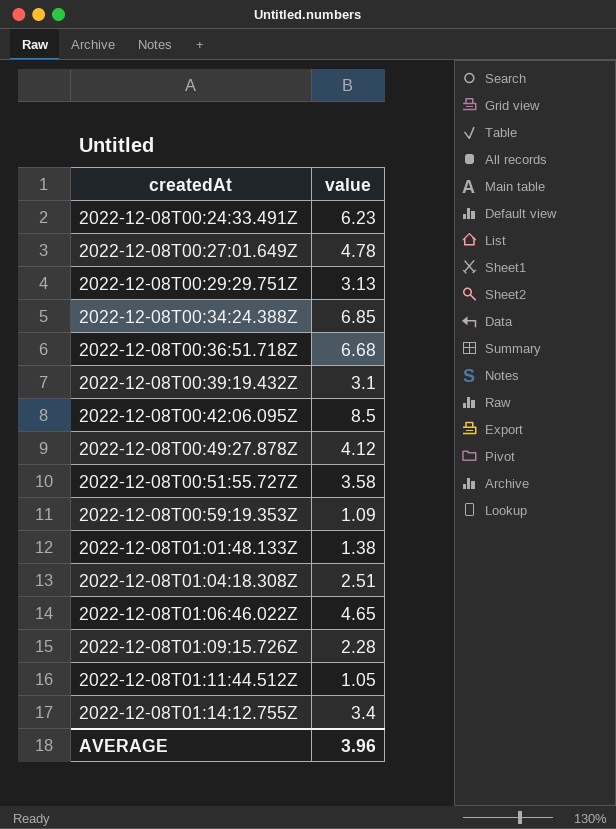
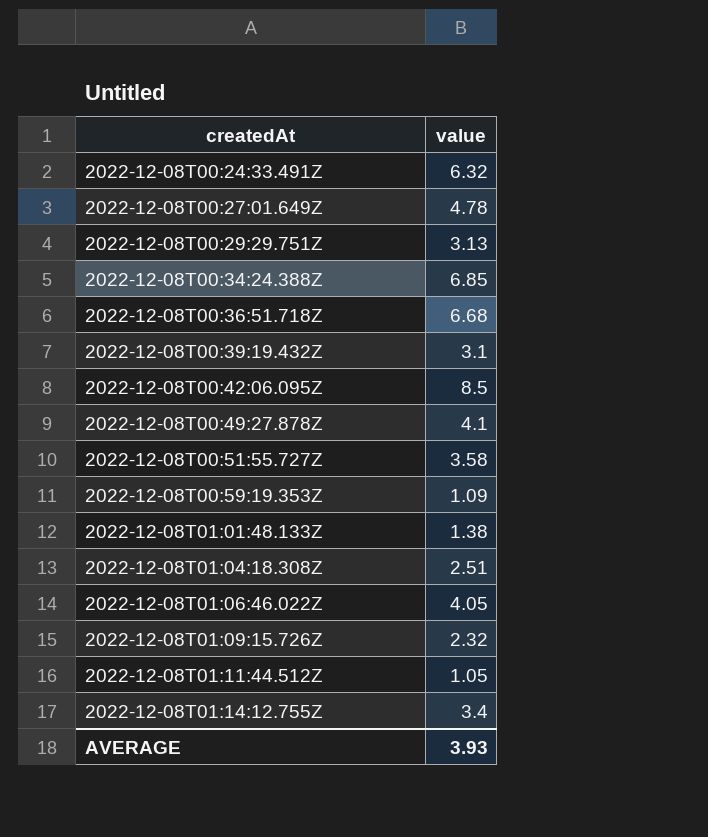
2022-12-08T00:24:33.491Z | value: 6.23 -> 6.32
2022-12-08T00:49:27.878Z | value: 4.12 -> 4.1
2022-12-08T01:06:46.022Z | value: 4.65 -> 4.05
2022-12-08T01:09:15.726Z | value: 2.28 -> 2.32
AVERAGE | value: 3.96 -> 3.93

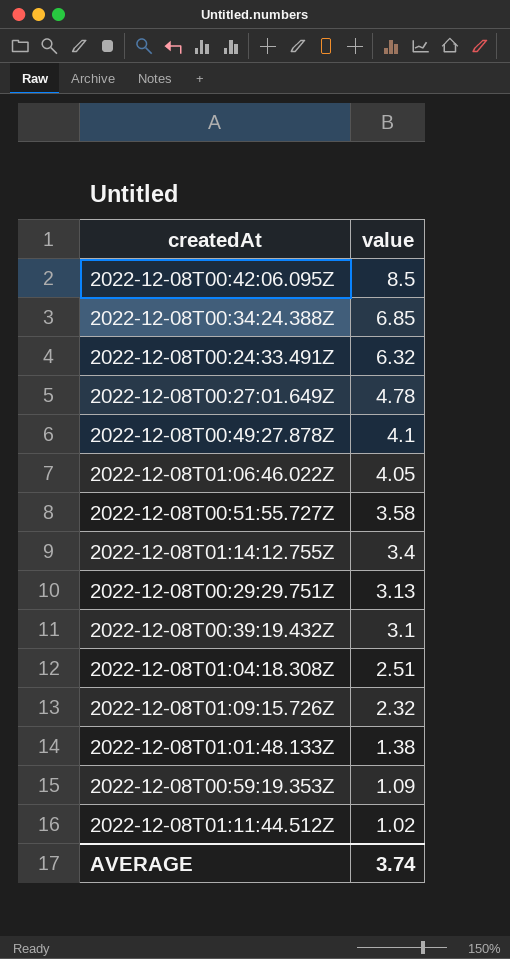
row order: createdAt ascending -> value descending
row 2022-12-08T00:36:51.718Z: 6.68 -> none
2022-12-08T01:11:44.512Z | value: 1.05 -> 1.02
AVERAGE | value: 3.93 -> 3.74

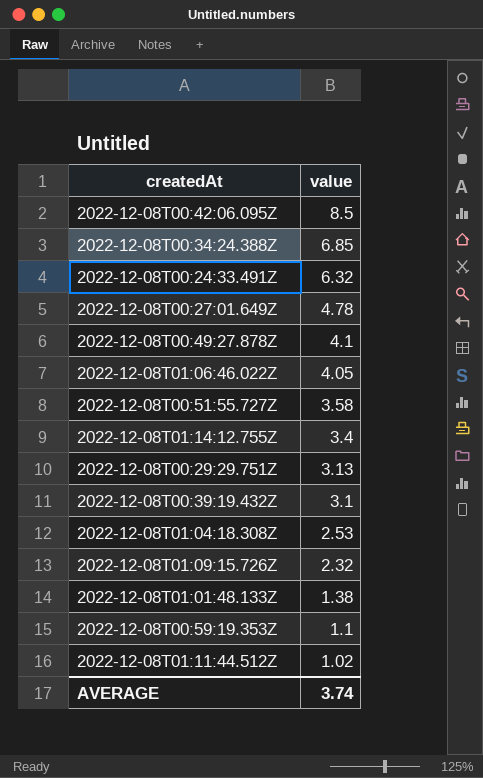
2022-12-08T01:04:18.308Z | value: 2.51 -> 2.53
2022-12-08T00:59:19.353Z | value: 1.09 -> 1.1

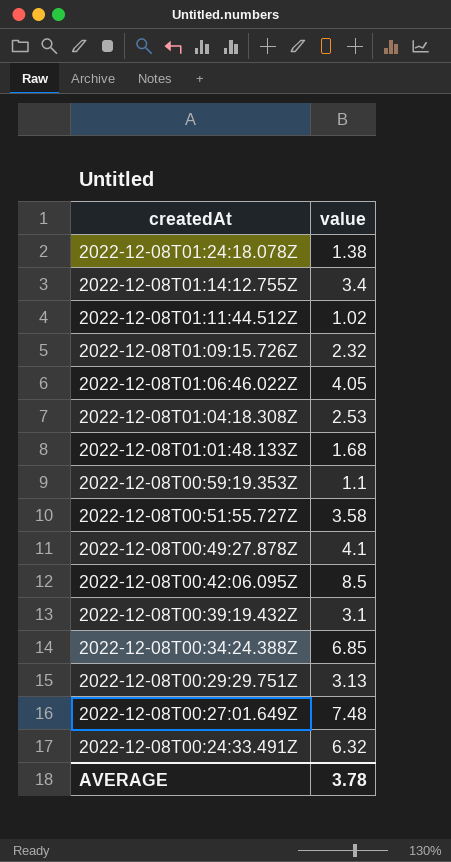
row order: value descending -> createdAt descending
row 2022-12-08T01:24:18.078Z: none -> 1.38
2022-12-08T01:01:48.133Z | value: 1.38 -> 1.68
2022-12-08T00:27:01.649Z | value: 4.78 -> 7.48
AVERAGE | value: 3.74 -> 3.78

